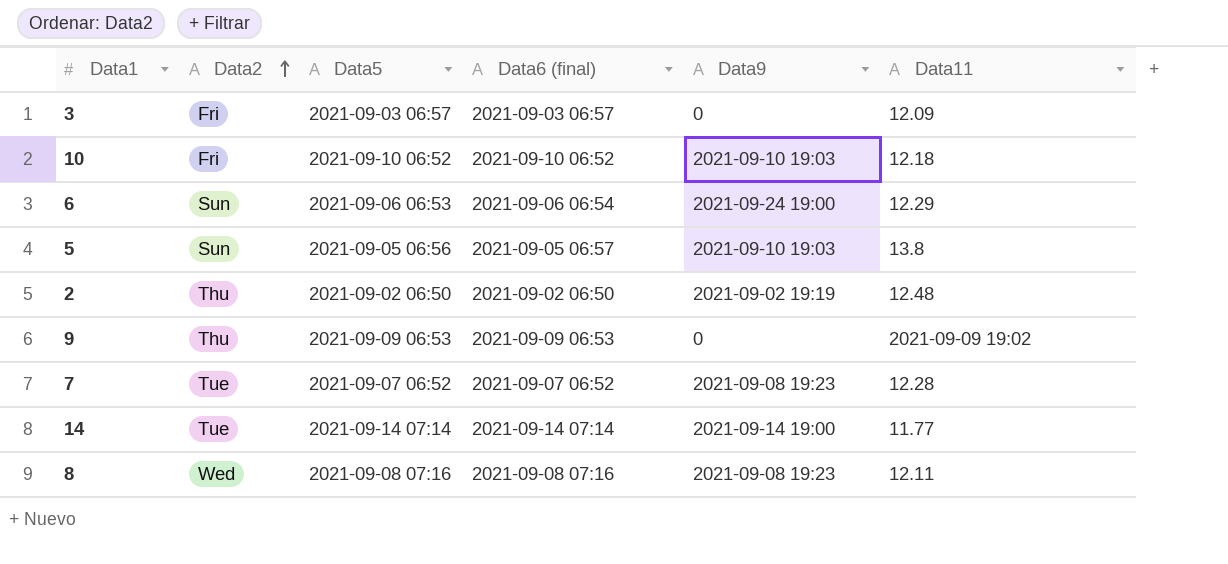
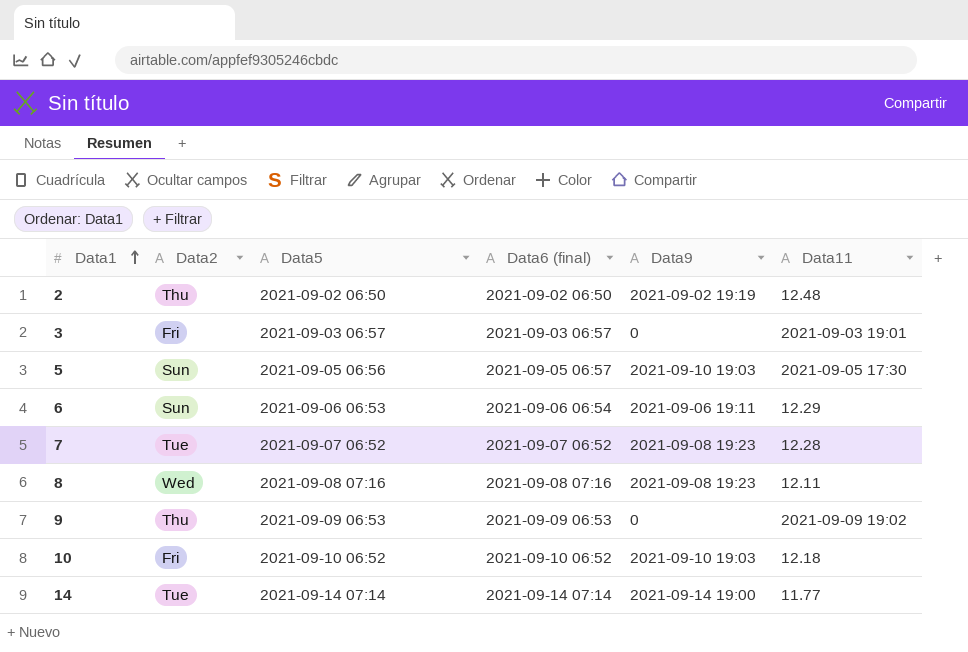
row order: Data2 ascending -> Data1 ascending
3 | Data11: 12.09 -> 2021-09-03 19:01
5 | Data11: 13.8 -> 2021-09-05 17:30
6 | Data9: 2021-09-24 19:00 -> 2021-09-06 19:11

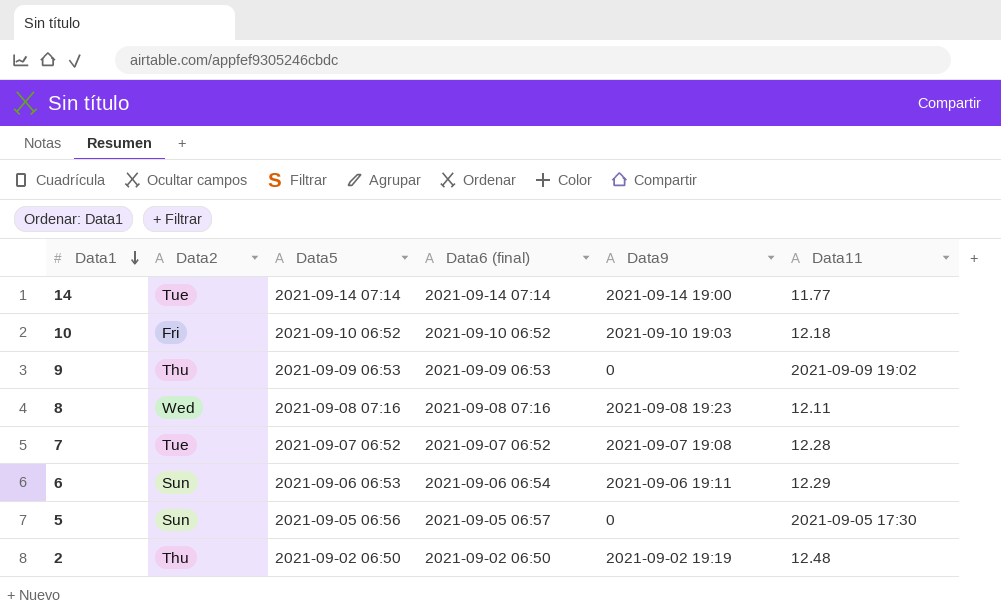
row order: Data1 ascending -> Data1 descending
row 3: Fri | 2021-09-03 06:57 | 2021-09-03 06:57 | 0 | 2021-09-03 19:01 -> none
7 | Data9: 2021-09-08 19:23 -> 2021-09-07 19:08
5 | Data9: 2021-09-10 19:03 -> 0

